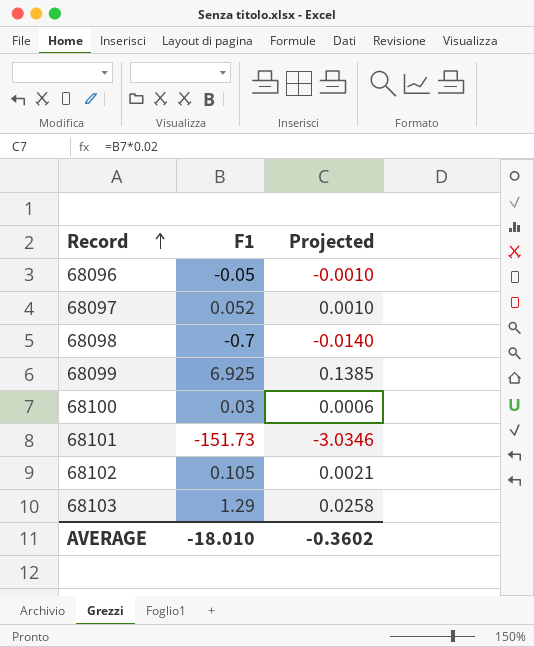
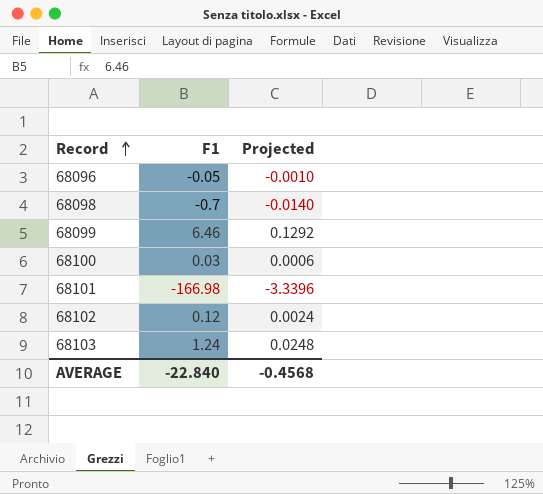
row 68097: 0.052 | 0.0010 -> none
68099 | F1: 6.925 -> 6.46
68099 | Projected: 0.1385 -> 0.1292
68101 | F1: -151.73 -> -166.98
68101 | Projected: -3.0346 -> -3.3396
68102 | F1: 0.105 -> 0.12
68102 | Projected: 0.0021 -> 0.0024
68103 | F1: 1.29 -> 1.24
68103 | Projected: 0.0258 -> 0.0248
AVERAGE | F1: -18.010 -> -22.840
AVERAGE | Projected: -0.3602 -> -0.4568

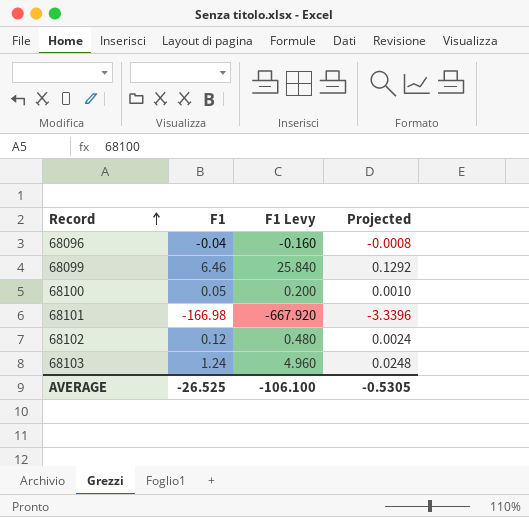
column F1 Levy | formula: none -> [F1] * 4
row 68098: -0.7 | -0.0140 -> none
68096 | F1: -0.05 -> -0.04
68096 | Projected: -0.0010 -> -0.0008
68100 | F1: 0.03 -> 0.05
68100 | Projected: 0.0006 -> 0.0010
AVERAGE | F1: -22.840 -> -26.525
AVERAGE | Projected: -0.4568 -> -0.5305

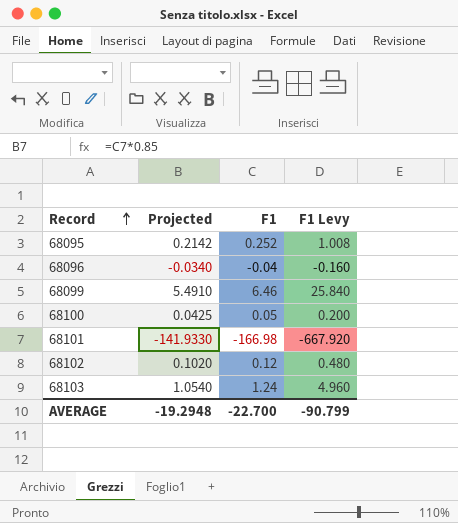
column Projected | formula: [F1] * 0.02 -> [F1] * 0.85
column Projected | position: 4 -> 2
row 68095: none -> 0.2142 | 0.252 | 1.008
AVERAGE | Projected: -0.5305 -> -19.2948
AVERAGE | F1: -26.525 -> -22.700
AVERAGE | F1 Levy: -106.100 -> -90.799

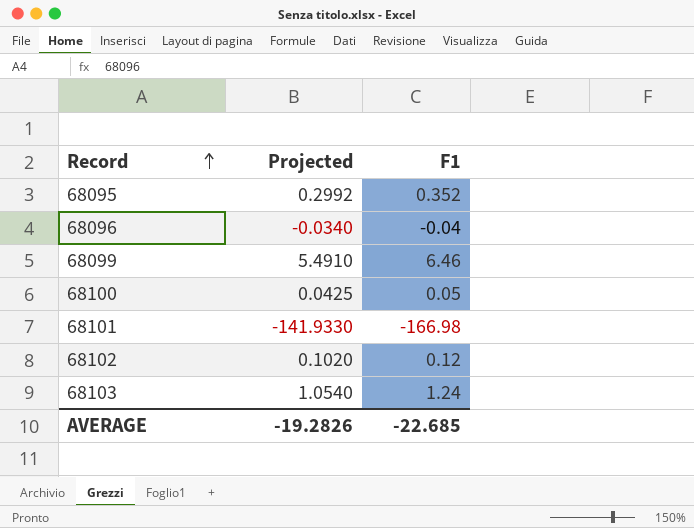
column F1 Levy | formula: [F1] * 4 -> none
68095 | Projected: 0.2142 -> 0.2992
68095 | F1: 0.252 -> 0.352
AVERAGE | Projected: -19.2948 -> -19.2826
AVERAGE | F1: -22.700 -> -22.685

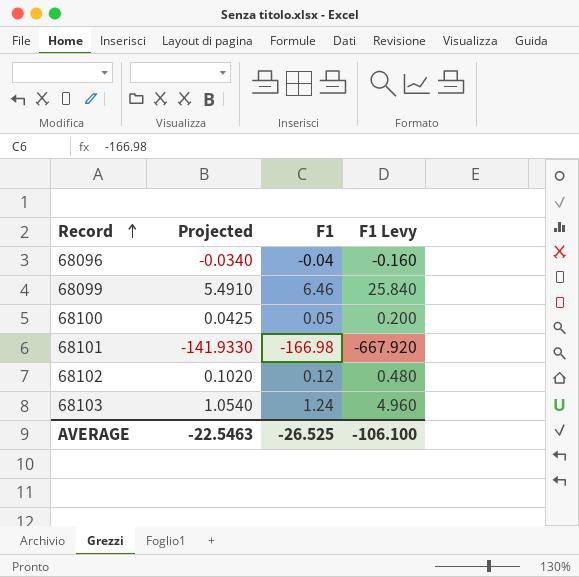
column F1 Levy | formula: none -> [F1] * 4
row 68095: 0.2992 | 0.352 -> none
AVERAGE | Projected: -19.2826 -> -22.5463
AVERAGE | F1: -22.685 -> -26.525

